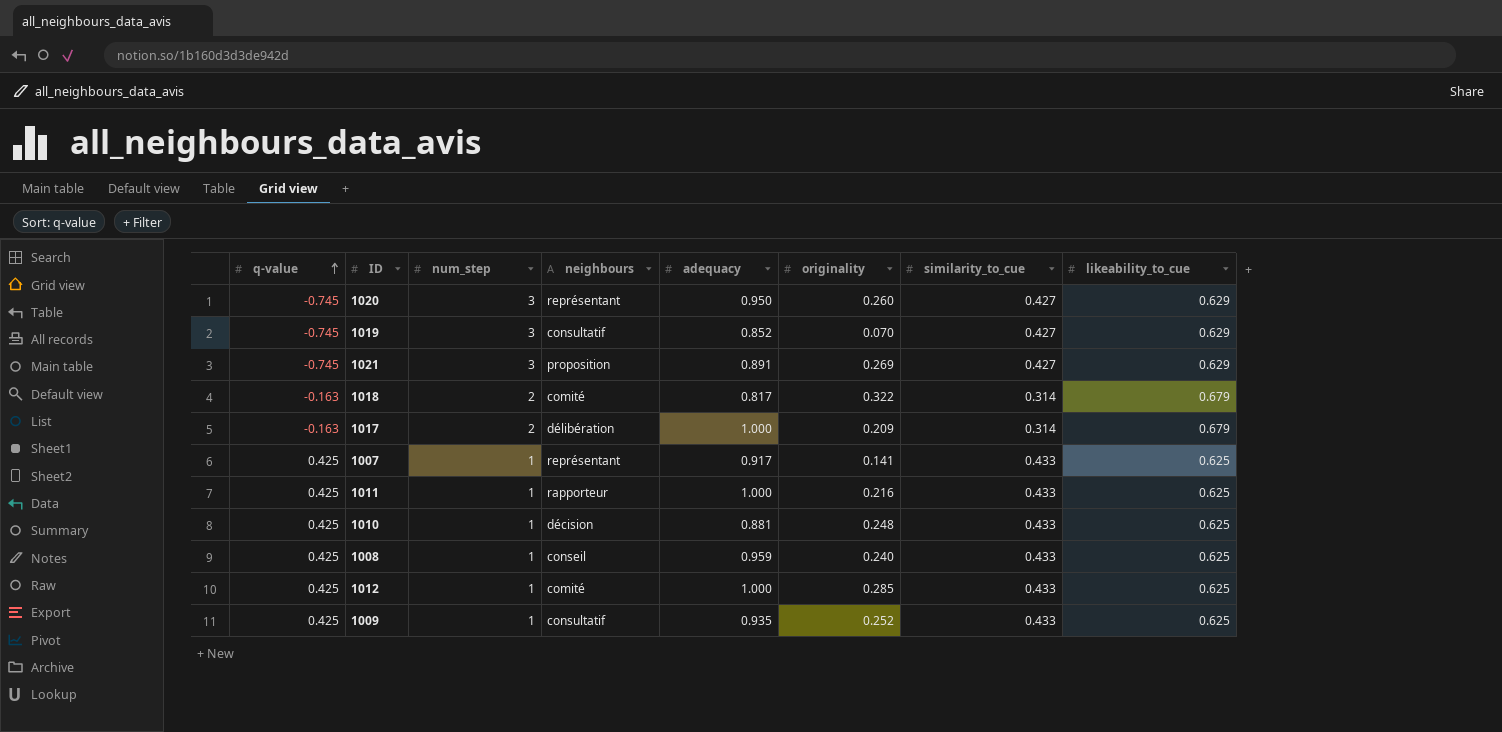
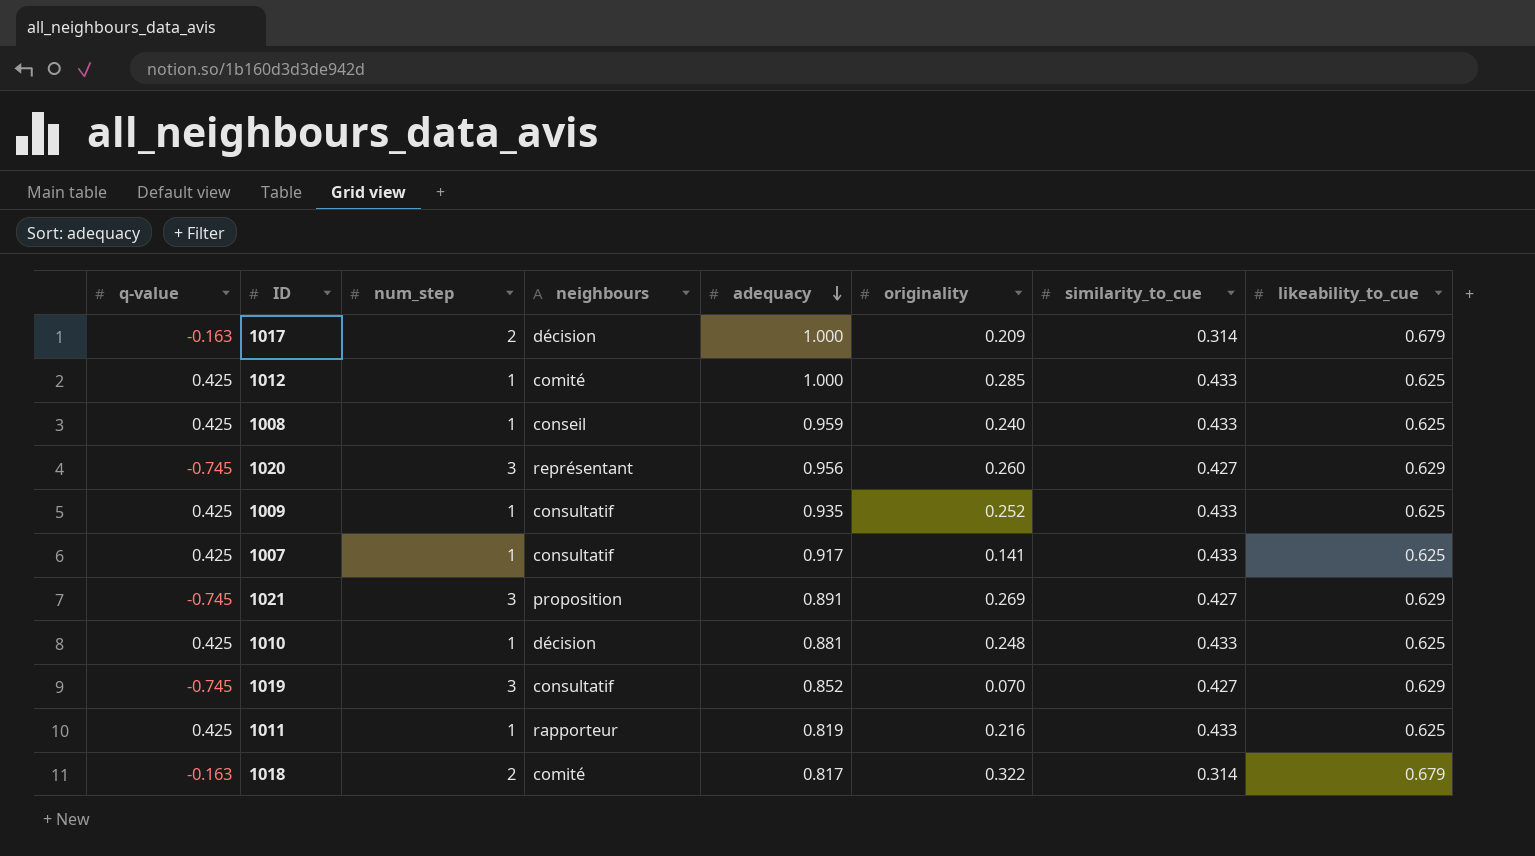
row order: q-value ascending -> adequacy descending
1017 | neighbours: délibération -> décision
1020 | adequacy: 0.950 -> 0.956
1007 | neighbours: représentant -> consultatif
1011 | adequacy: 1.000 -> 0.819

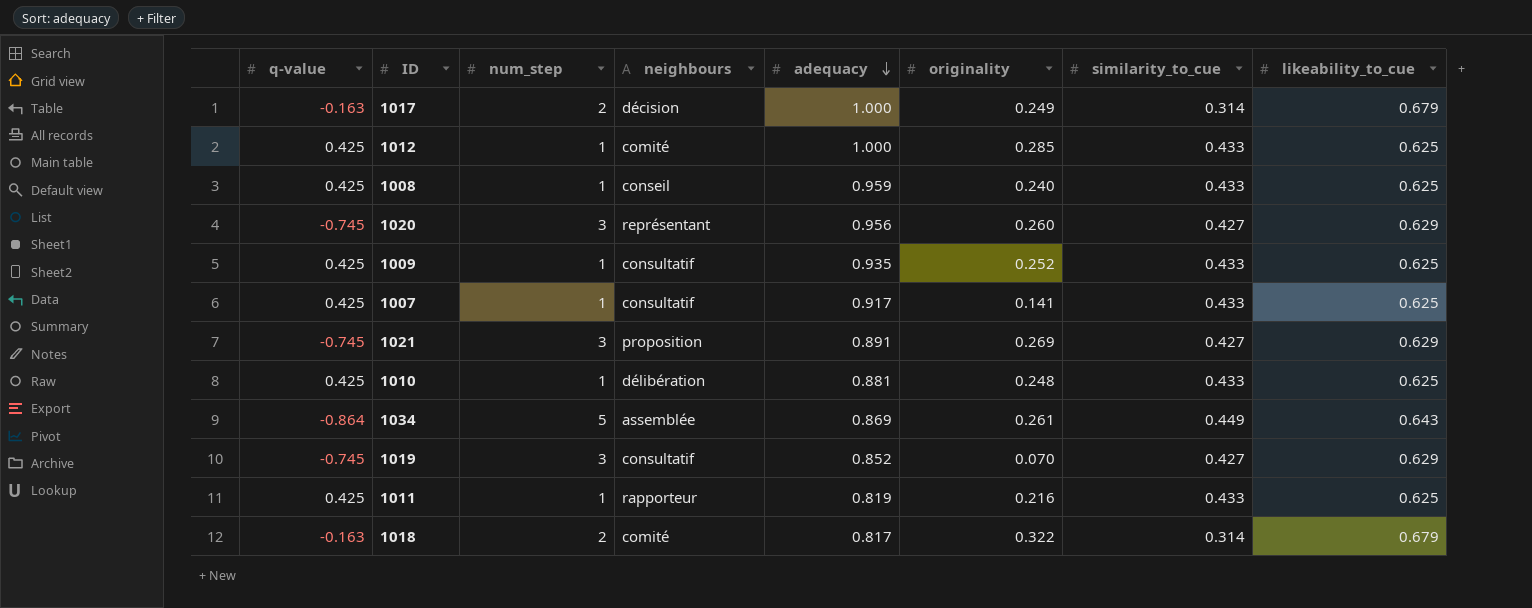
1017 | originality: 0.209 -> 0.249
1010 | neighbours: décision -> délibération
row 1034: none -> -0.864 | 5 | assemblée | 0.869 | 0.261 | 0.449 | 0.643

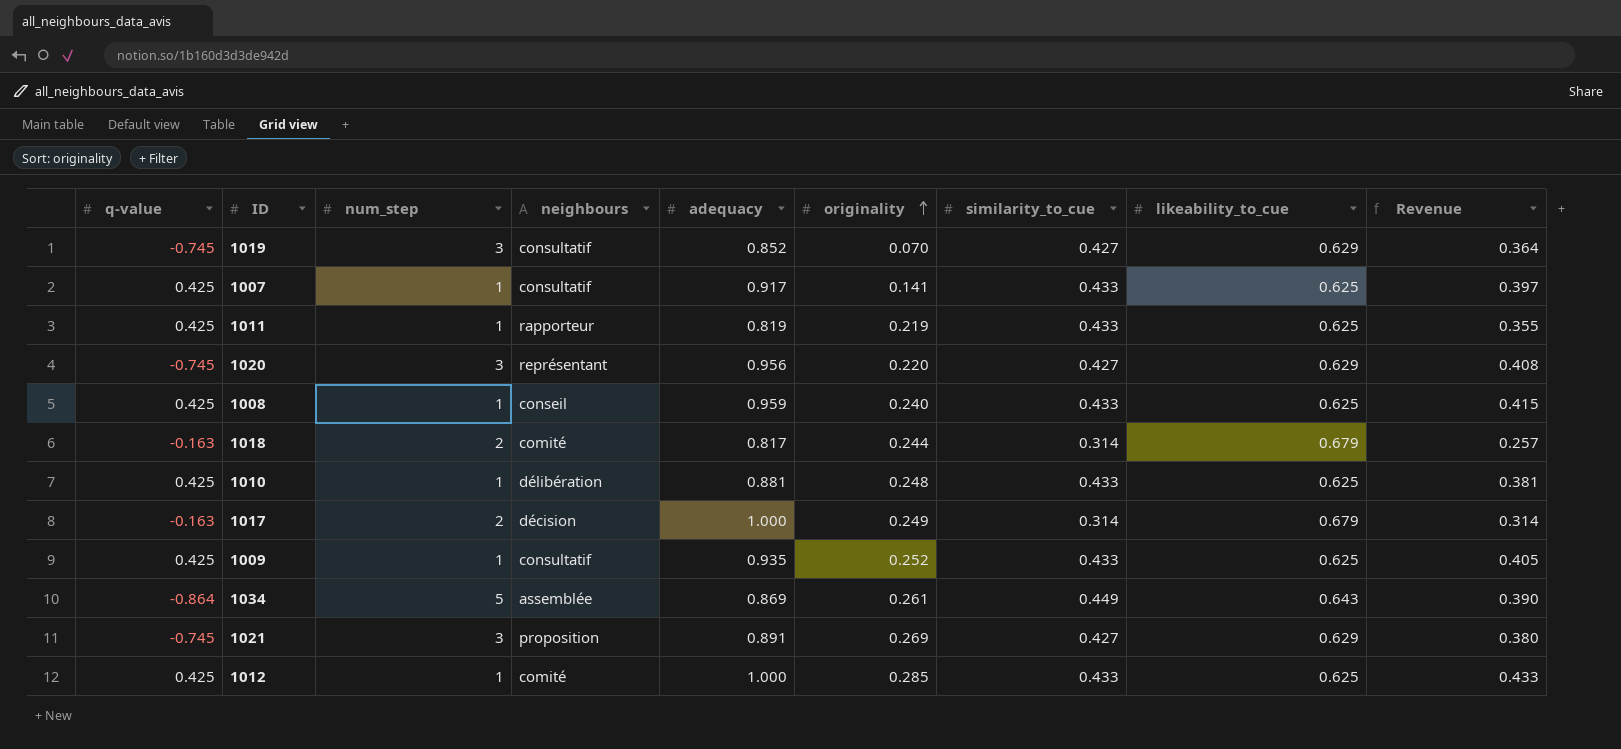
row order: adequacy descending -> originality ascending
column Revenue | formula: none -> [adequacy] * [similarity_to_cue]
1011 | originality: 0.216 -> 0.219
1020 | originality: 0.260 -> 0.220
1018 | originality: 0.322 -> 0.244

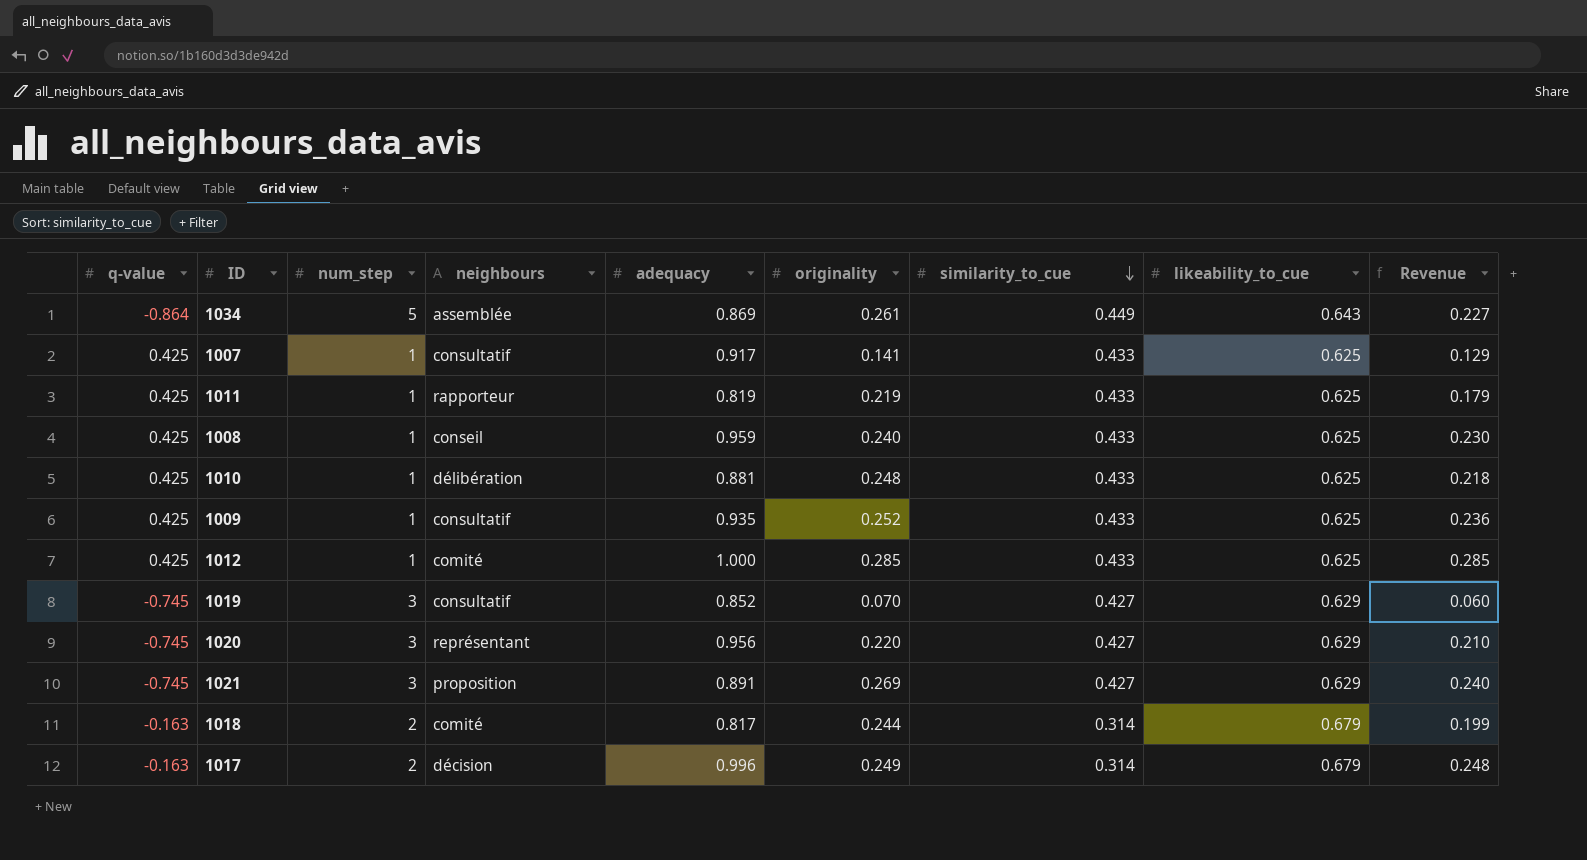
row order: originality ascending -> similarity_to_cue descending
column Revenue | formula: [adequacy] * [similarity_to_cue] -> [adequacy] * [originality]
1017 | adequacy: 1.000 -> 0.996

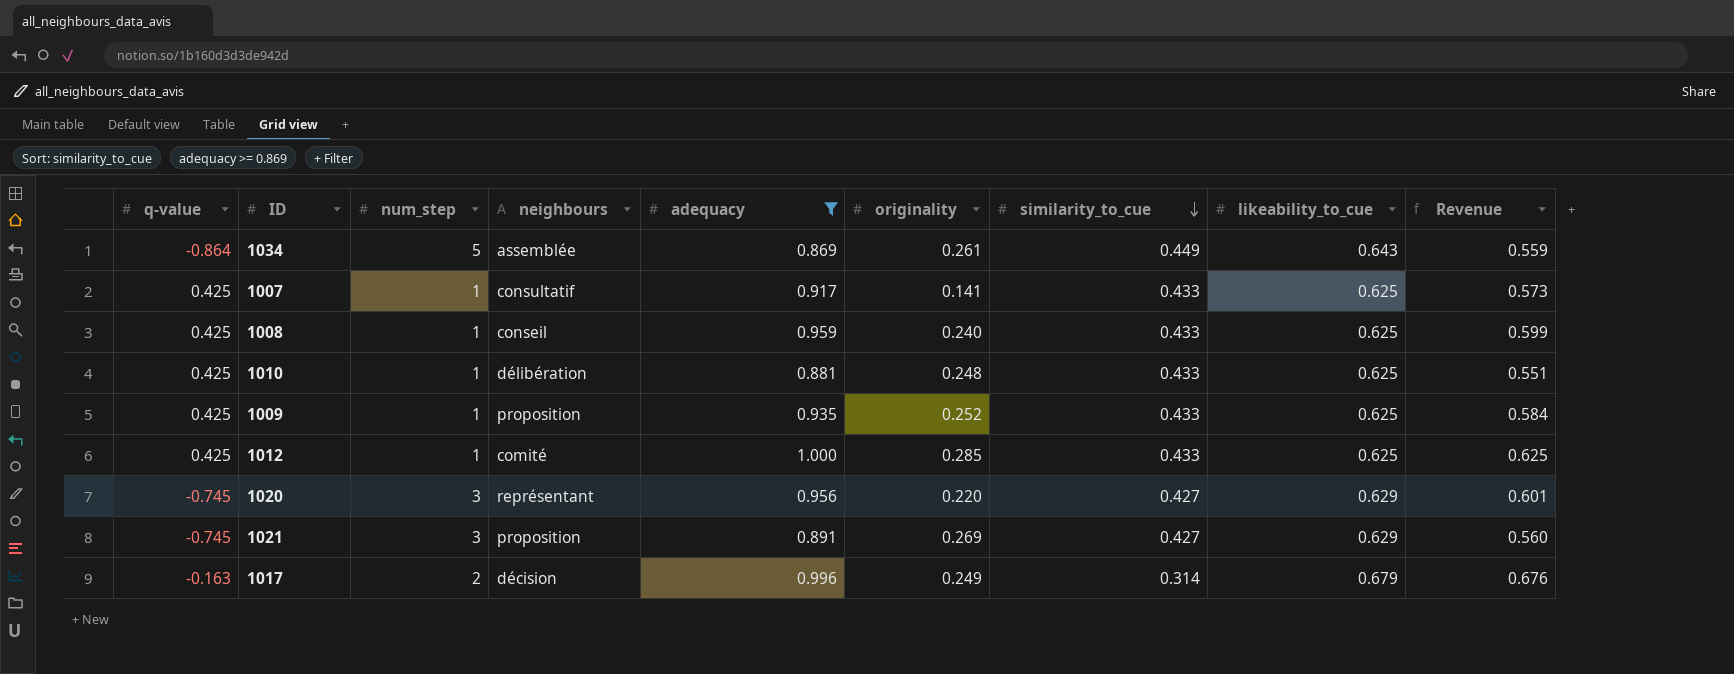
filter: none -> adequacy >= 0.869
column Revenue | formula: [adequacy] * [originality] -> [adequacy] * [likeability_to_cue]
1009 | neighbours: consultatif -> proposition

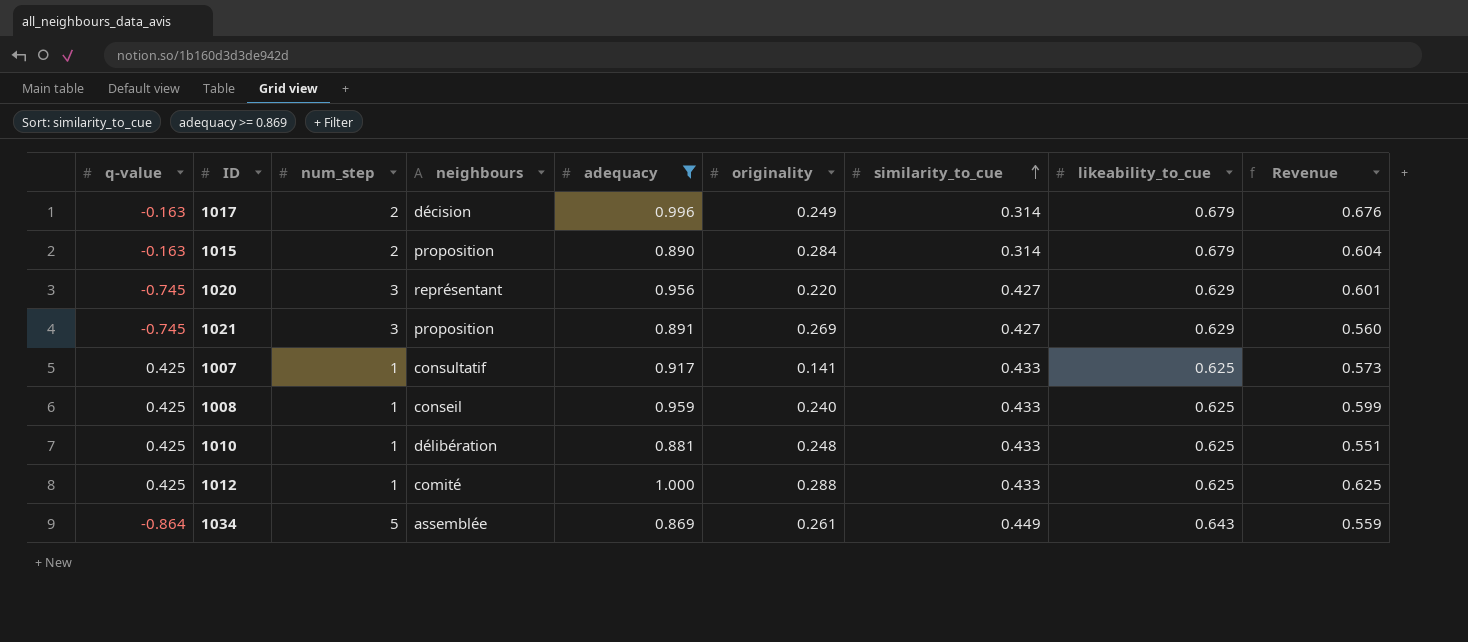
row order: similarity_to_cue descending -> similarity_to_cue ascending
row 1009: 0.425 | 1 | proposition | 0.935 | 0.252 | 0.433 | 0.625 | 0.584 -> none
row 1015: none -> -0.163 | 2 | proposition | 0.890 | 0.284 | 0.314 | 0.679 | 0.604
1012 | originality: 0.285 -> 0.288

